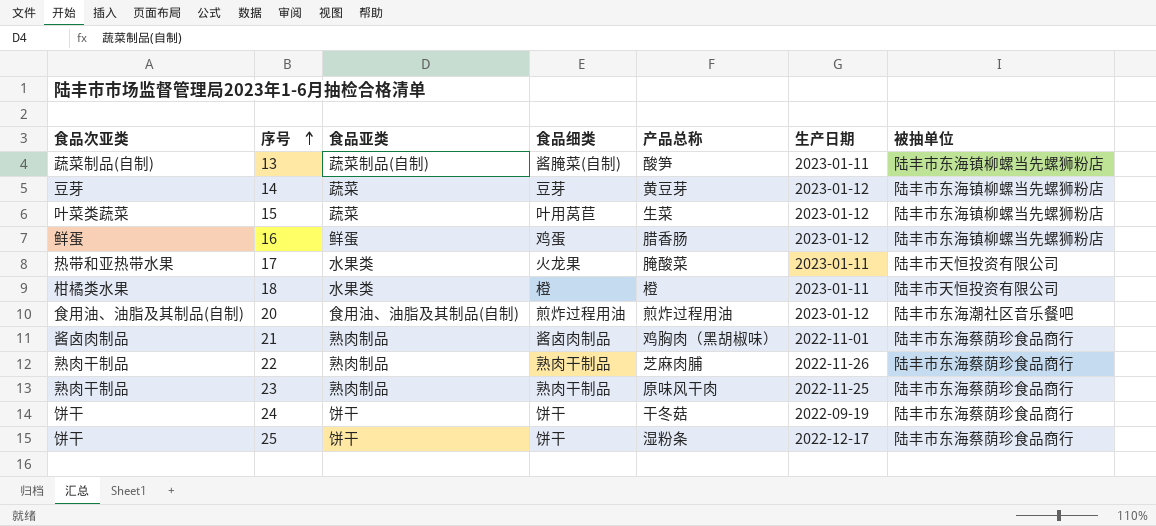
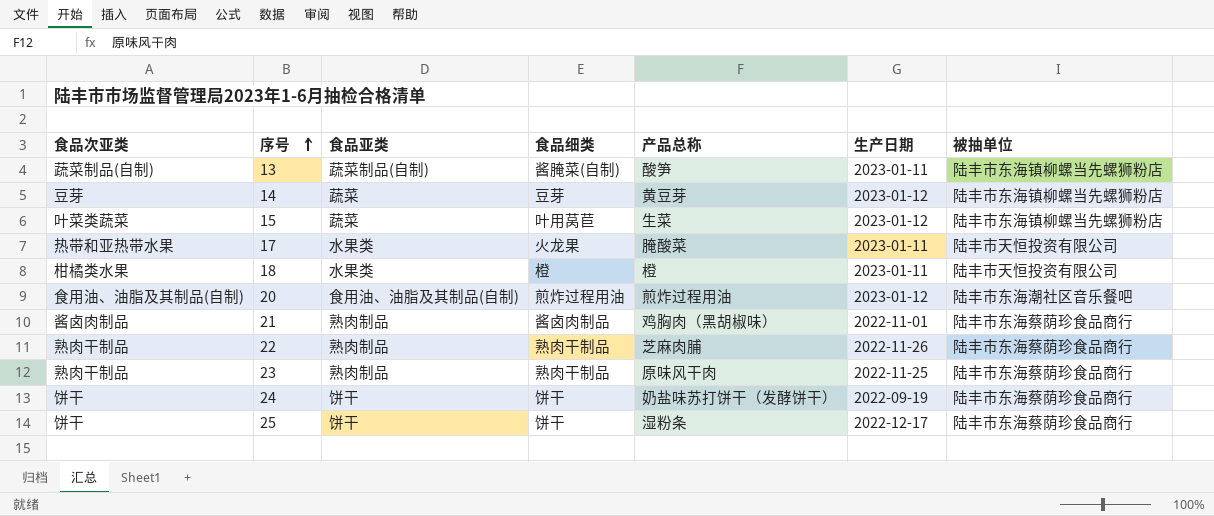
row 16: 鲜蛋 | 鲜蛋 | 鸡蛋 | 腊香肠 | 2023-01-12 | 陆丰市东海镇柳螺当先螺狮粉店 -> none
24 | 产品总称: 干冬菇 -> 奶盐味苏打饼干（发酵饼干）

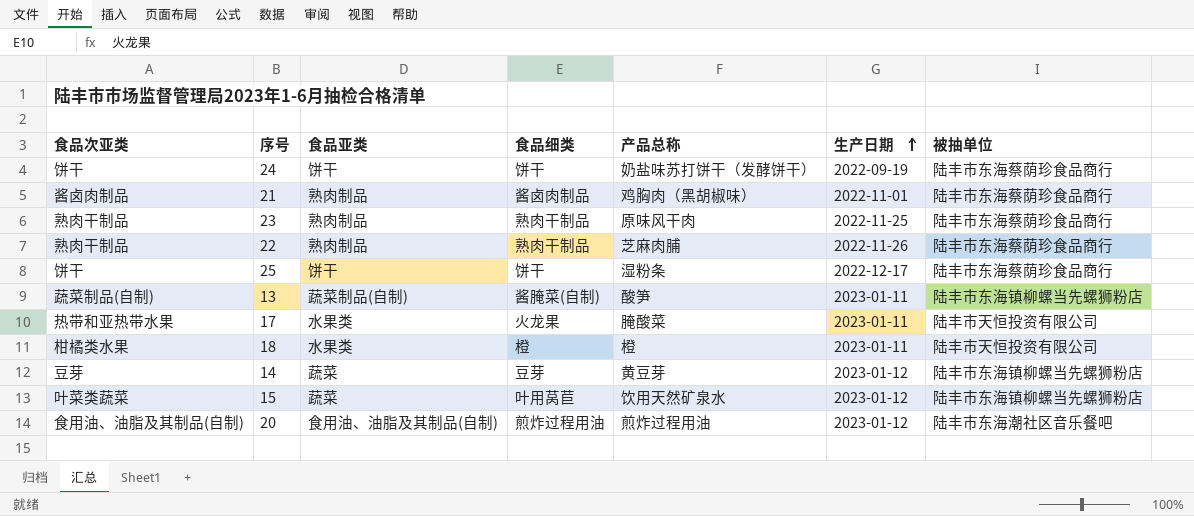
row order: 序号 ascending -> 生产日期 ascending
15 | 产品总称: 生菜 -> 饮用天然矿泉水

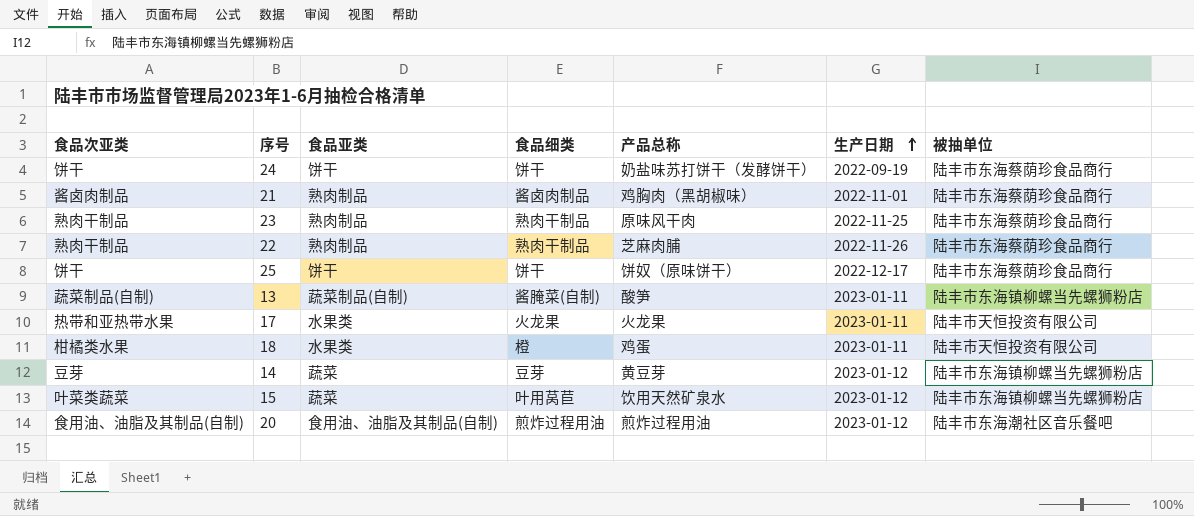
25 | 产品总称: 湿粉条 -> 饼奴（原味饼干）
17 | 产品总称: 腌酸菜 -> 火龙果
18 | 产品总称: 橙 -> 鸡蛋

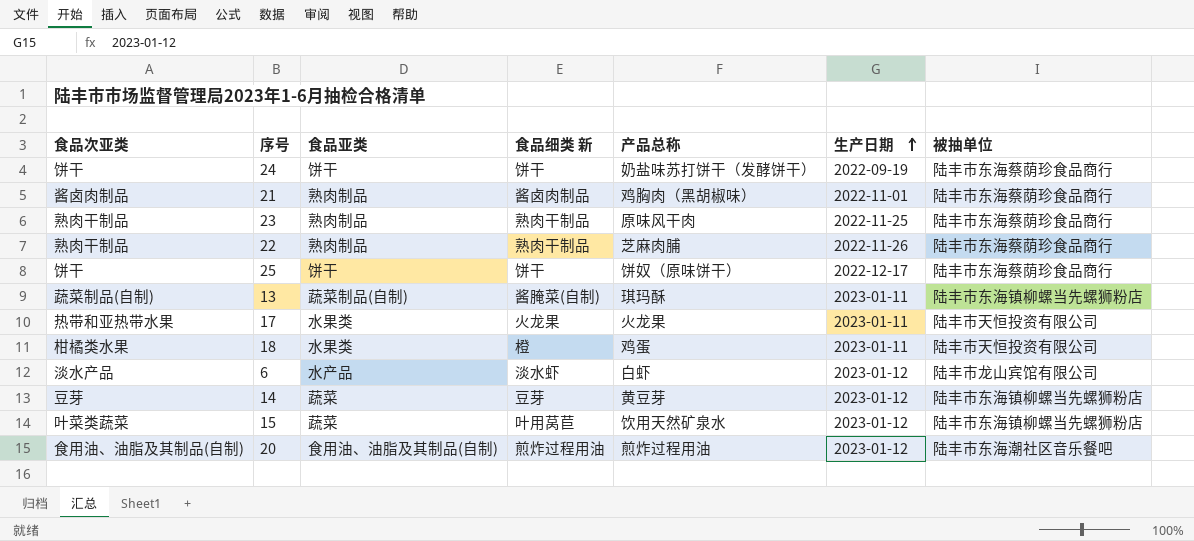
column name: 食品细类 -> 食品细类 新
13 | 产品总称: 酸笋 -> 琪玛酥
row 6: none -> 淡水产品 | 水产品 | 淡水虾 | 白虾 | 2023-01-12 | 陆丰市龙山宾馆有限公司

